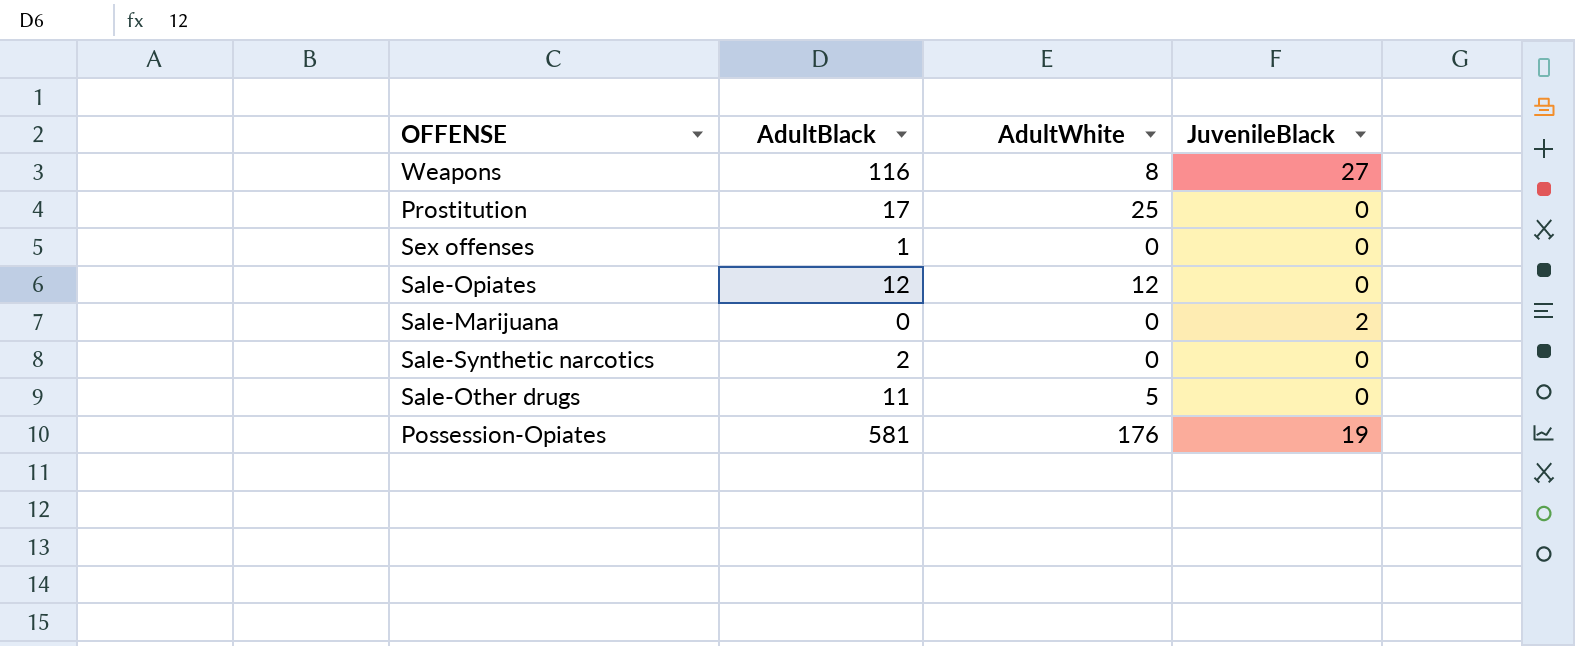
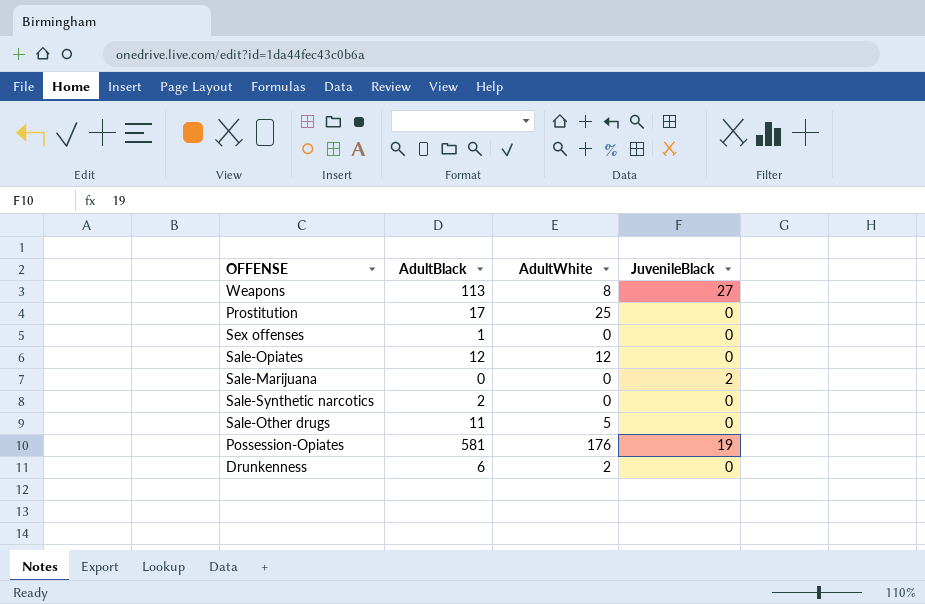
Weapons | AdultBlack: 116 -> 113
row Drunkenness: none -> 6 | 2 | 0

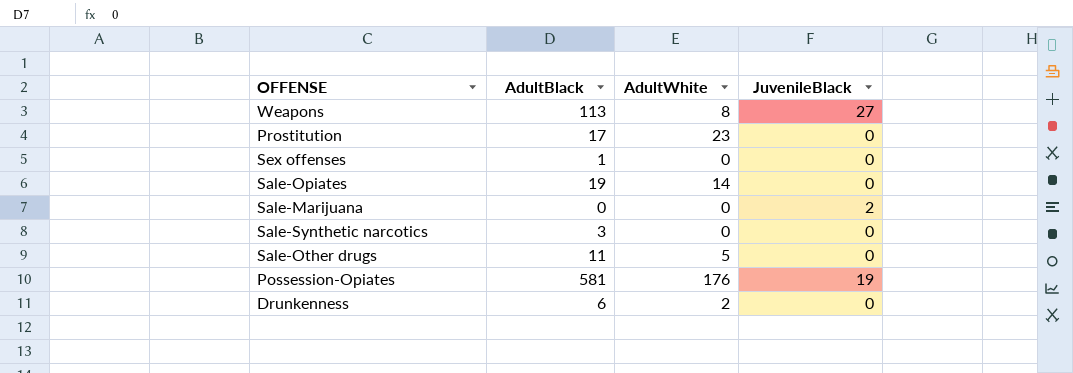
Prostitution | AdultWhite: 25 -> 23
Sale-Opiates | AdultBlack: 12 -> 19
Sale-Opiates | AdultWhite: 12 -> 14
Sale-Synthetic narcotics | AdultBlack: 2 -> 3

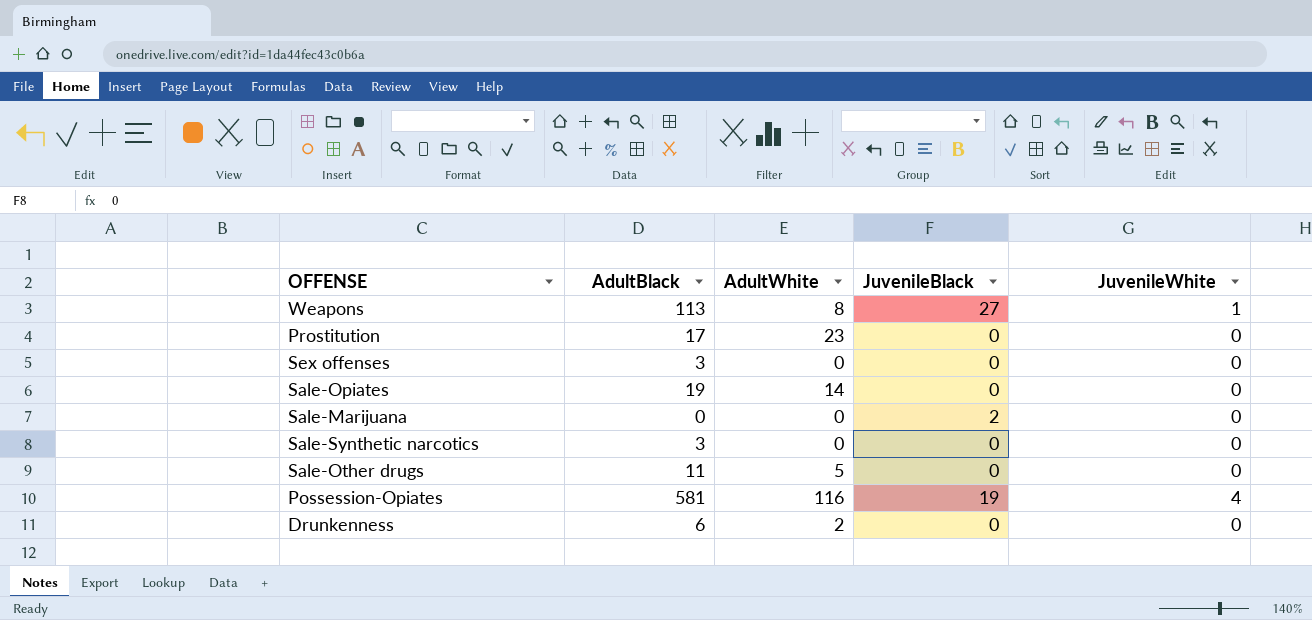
column JuvenileWhite | position: none -> 5
Sex offenses | AdultBlack: 1 -> 3
Possession-Opiates | AdultWhite: 176 -> 116

